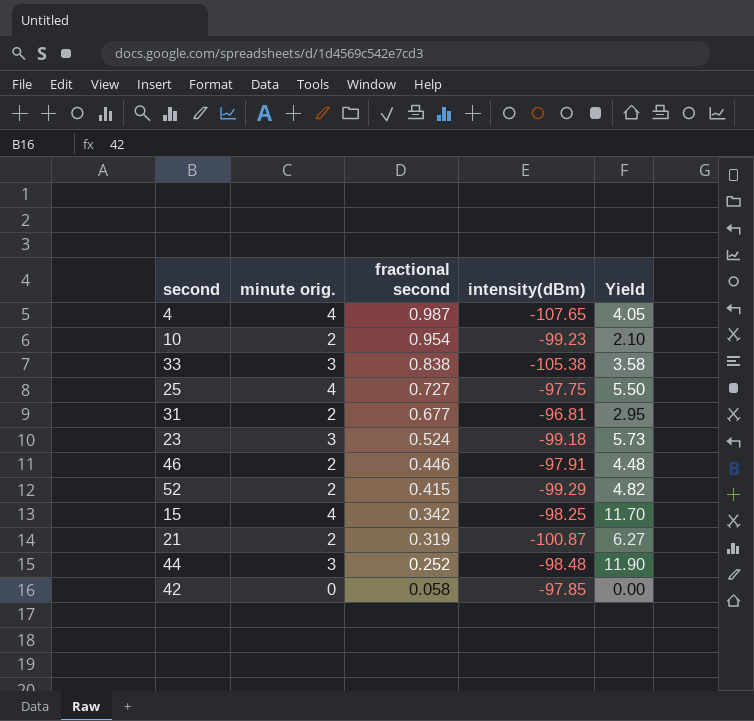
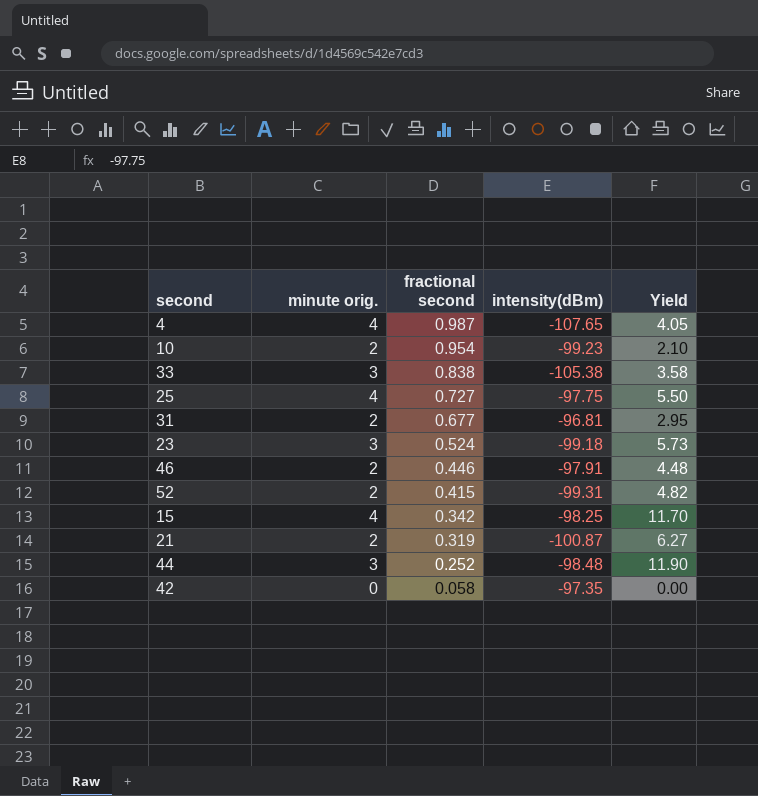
52 | intensity(dBm): -99.29 -> -99.31
42 | intensity(dBm): -97.85 -> -97.35

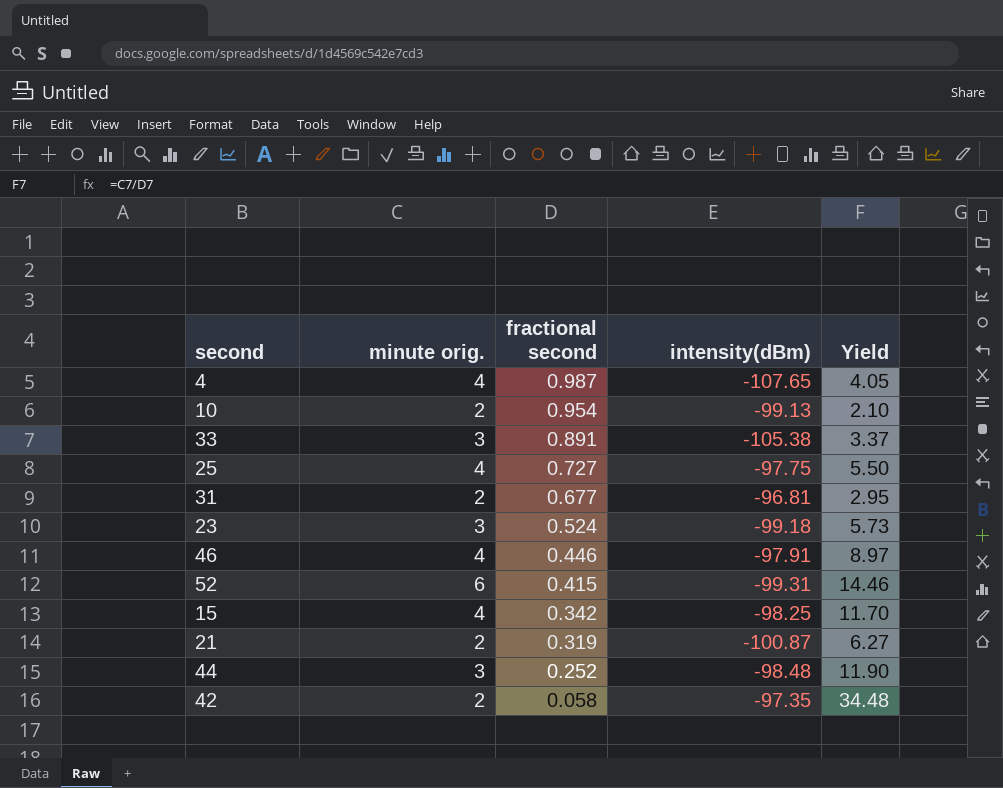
10 | intensity(dBm): -99.23 -> -99.13
33 | fractional second: 0.838 -> 0.891
33 | Yield: 3.58 -> 3.37
46 | minute orig.: 2 -> 4
46 | Yield: 4.48 -> 8.97
52 | minute orig.: 2 -> 6
52 | Yield: 4.82 -> 14.46
42 | minute orig.: 0 -> 2
42 | Yield: 0.00 -> 34.48

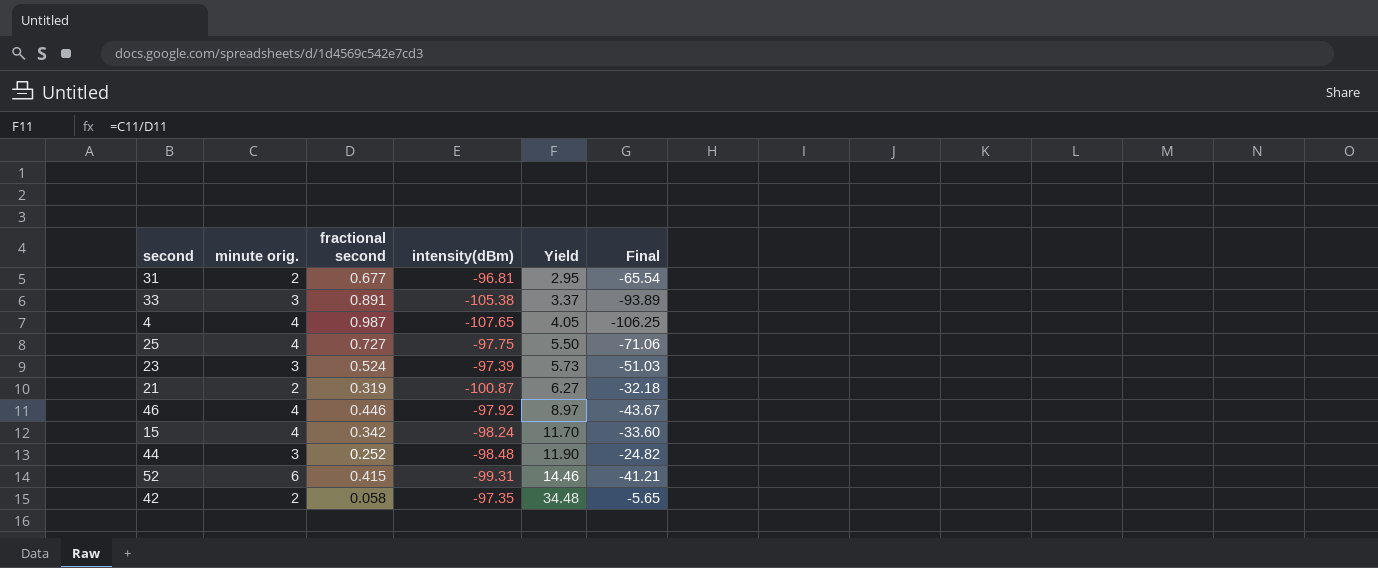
row order: fractional second descending -> Yield ascending
column Final | formula: none -> [fractional second] * [intensity(dBm)]
row 10: 2 | 0.954 | -99.13 | 2.10 -> none
23 | intensity(dBm): -99.18 -> -97.39
46 | intensity(dBm): -97.91 -> -97.92
15 | intensity(dBm): -98.25 -> -98.24

